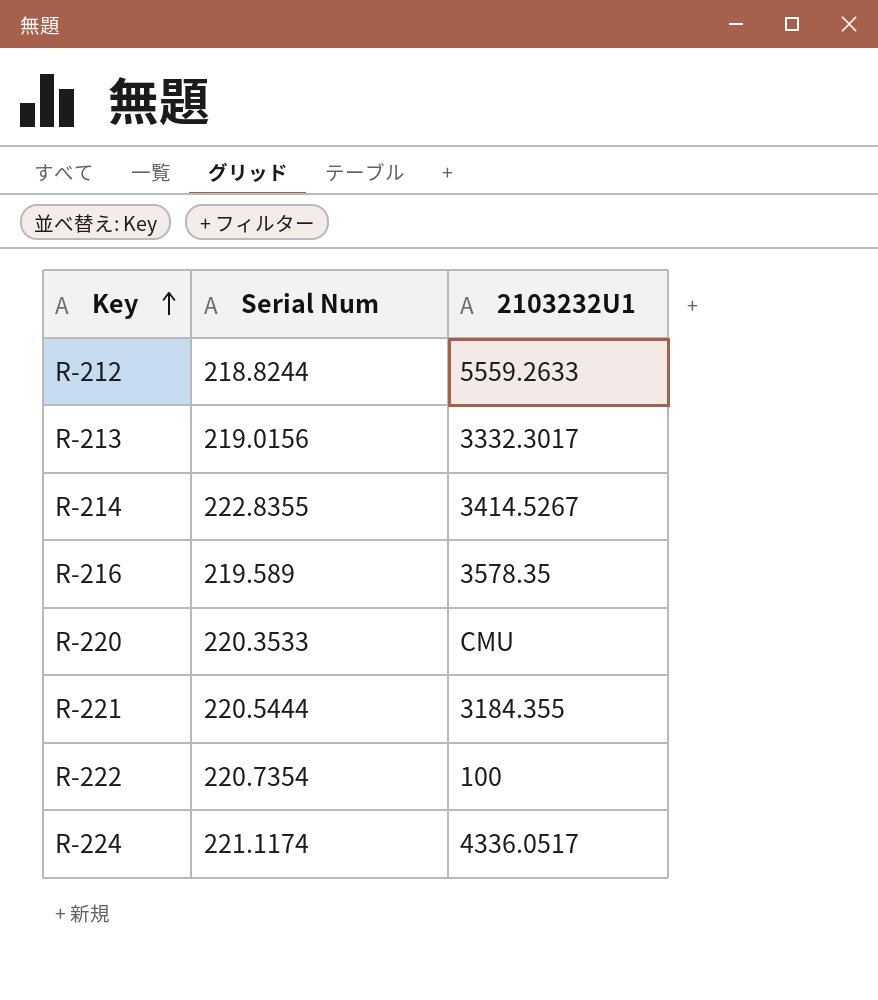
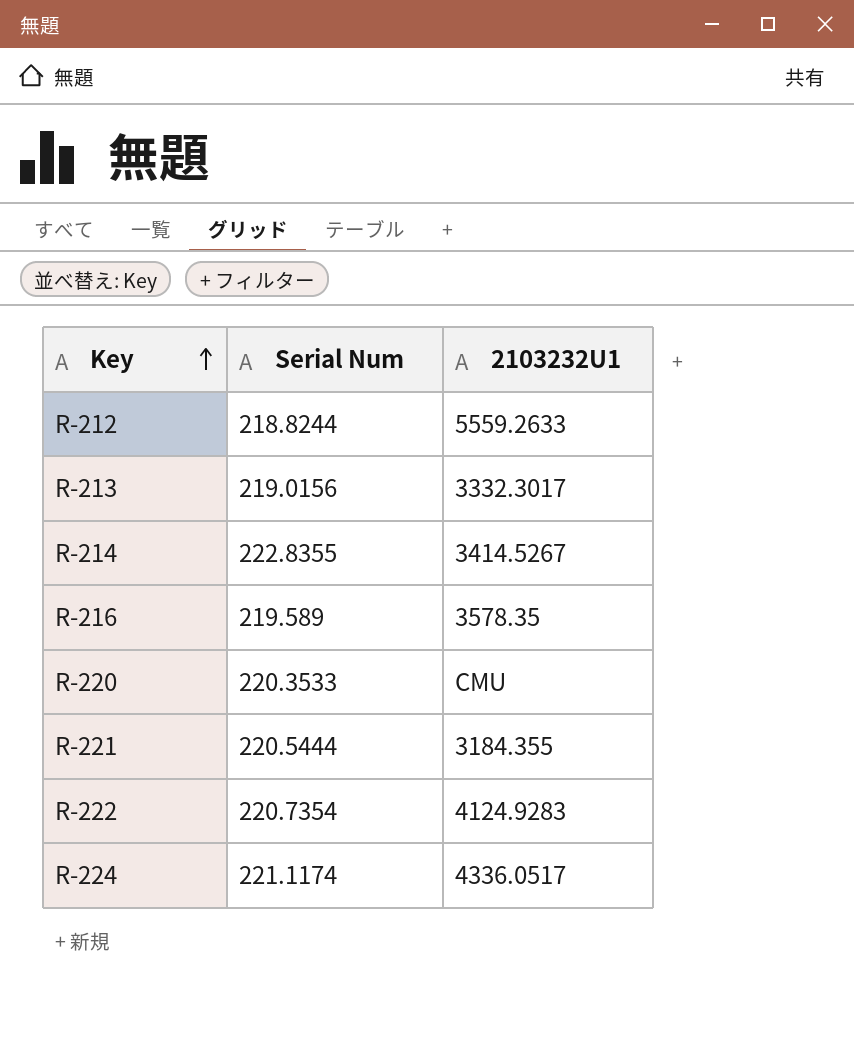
R-222 | 2103232U1: 100 -> 4124.9283

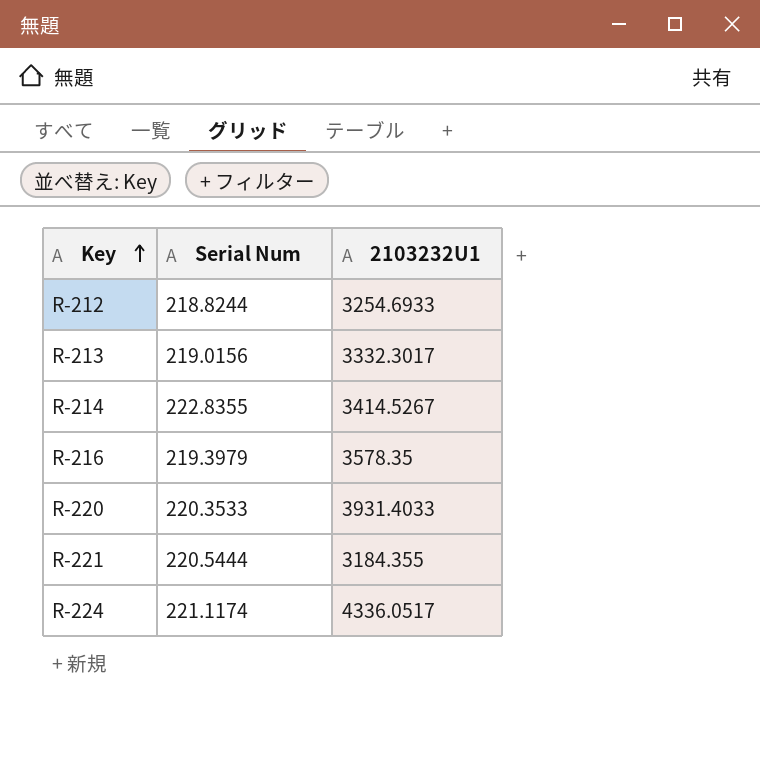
row R-222: 220.7354 | 4124.9283 -> none
R-212 | 2103232U1: 5559.2633 -> 3254.6933
R-216 | Serial Num: 219.589 -> 219.3979
R-220 | 2103232U1: CMU -> 3931.4033

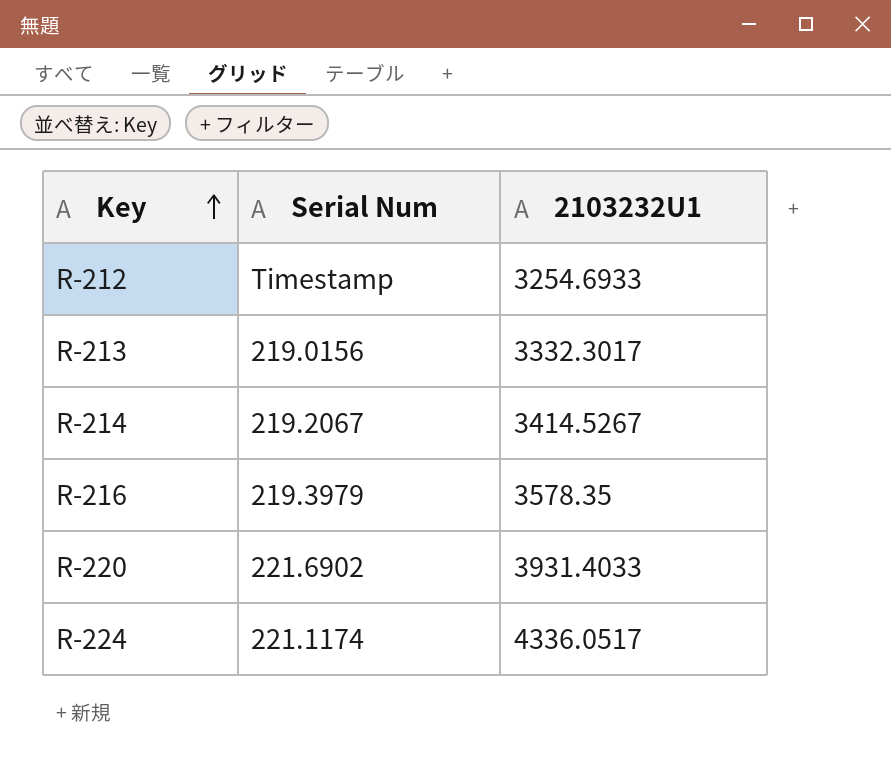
row R-221: 220.5444 | 3184.355 -> none
R-212 | Serial Num: 218.8244 -> Timestamp
R-214 | Serial Num: 222.8355 -> 219.2067
R-220 | Serial Num: 220.3533 -> 221.6902

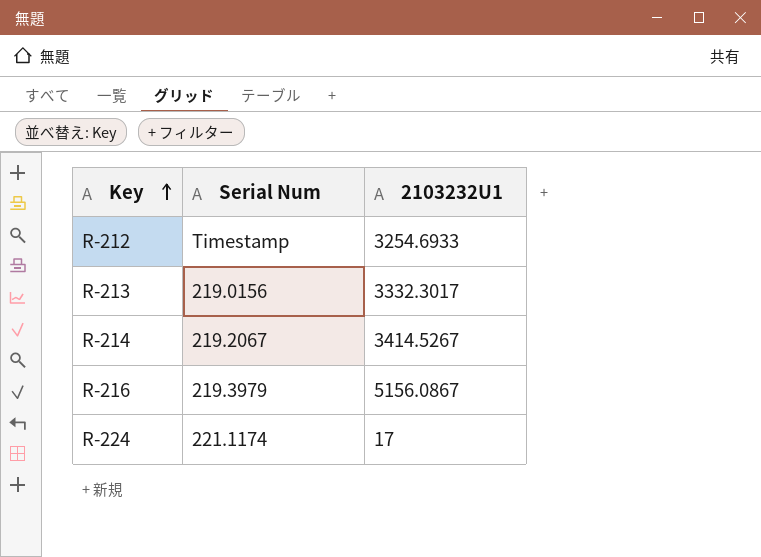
row R-220: 221.6902 | 3931.4033 -> none
R-216 | 2103232U1: 3578.35 -> 5156.0867
R-224 | 2103232U1: 4336.0517 -> 17

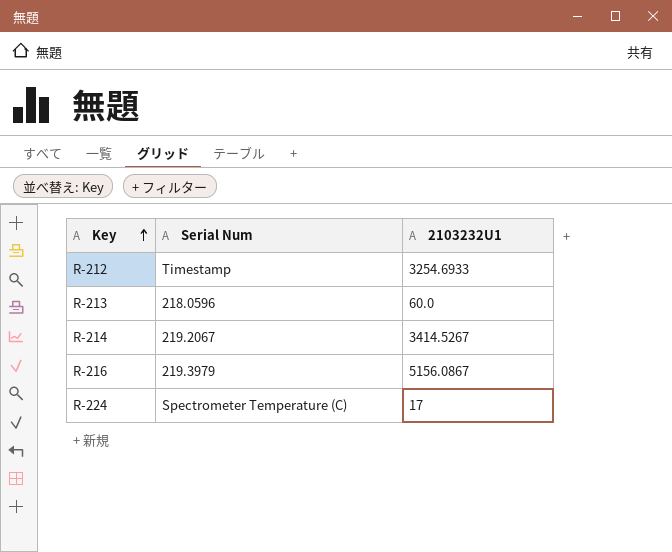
R-213 | Serial Num: 219.0156 -> 218.0596
R-213 | 2103232U1: 3332.3017 -> 60.0
R-224 | Serial Num: 221.1174 -> Spectrometer Temperature (C)

